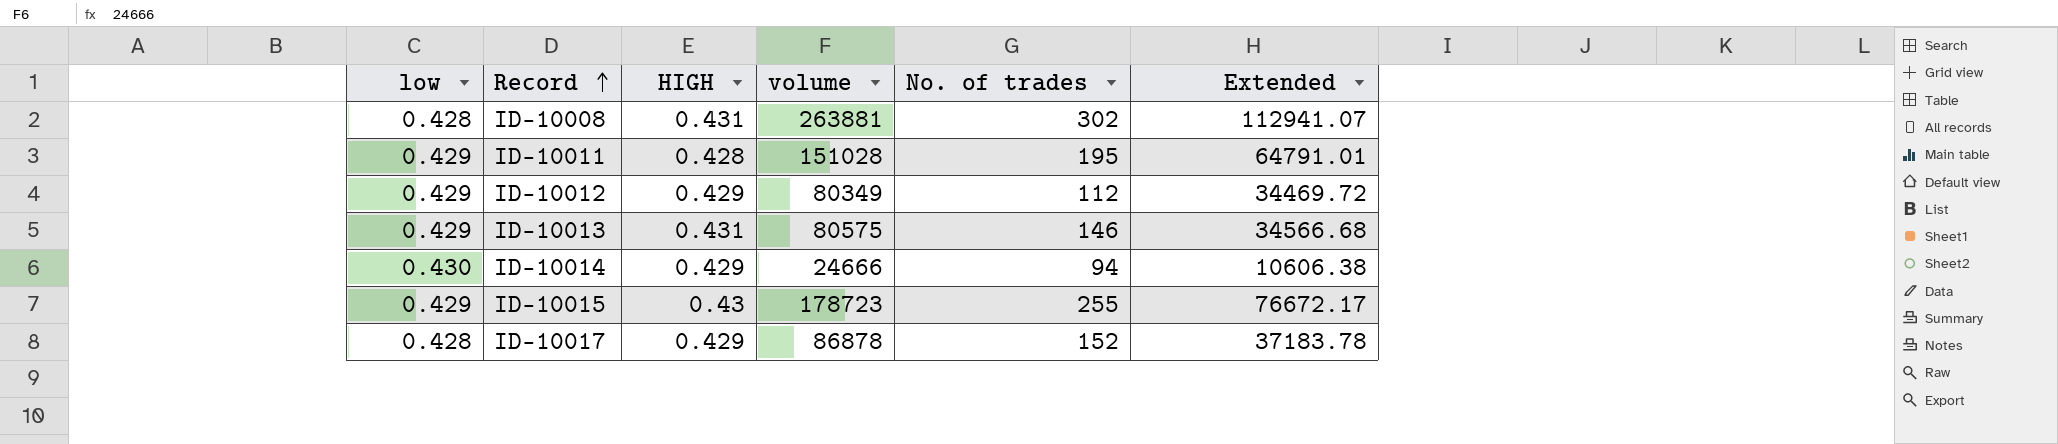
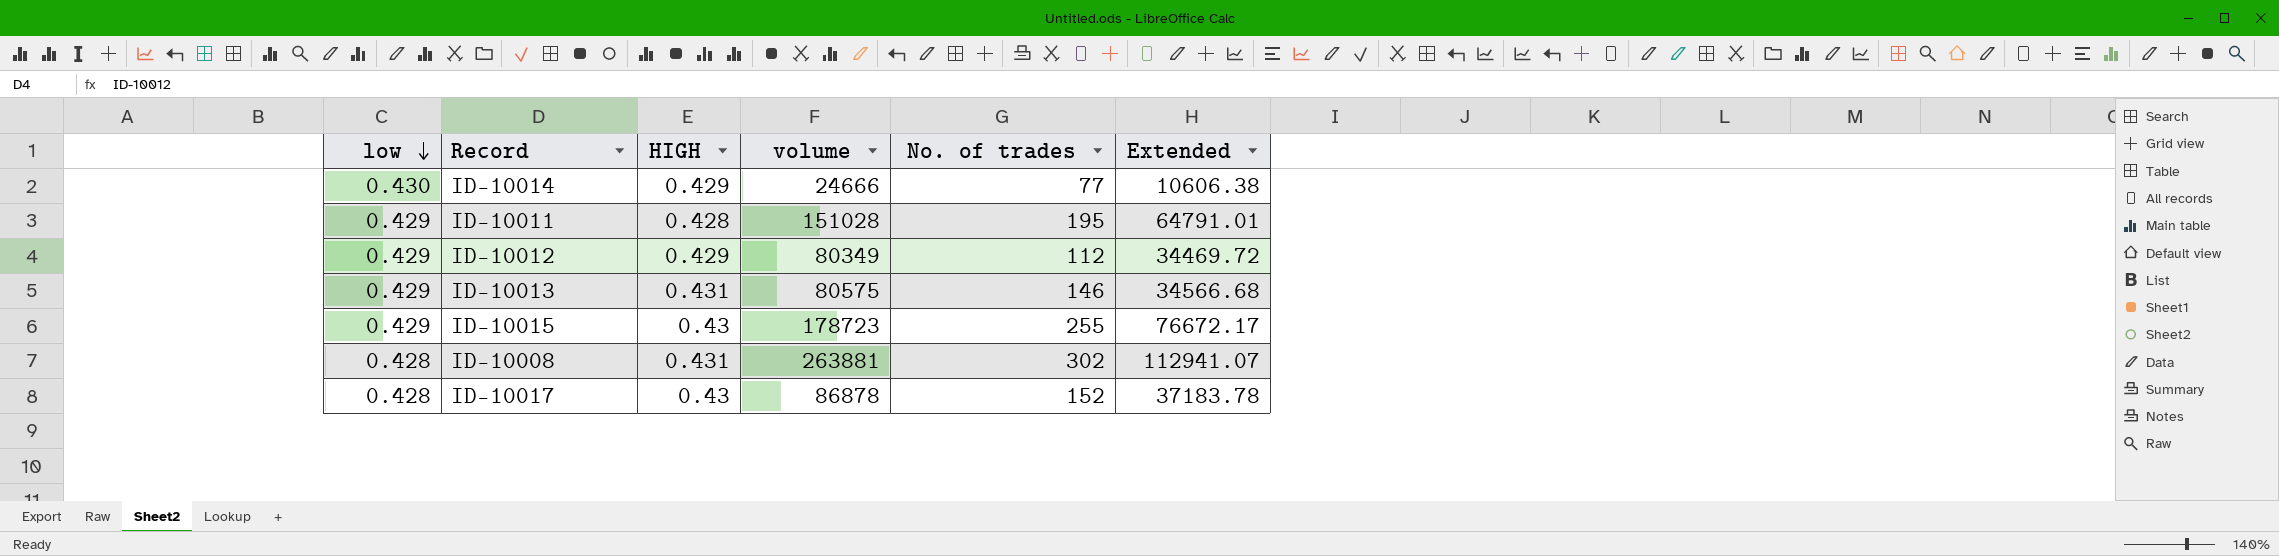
row order: Record ascending -> low descending
ID-10014 | No. of trades: 94 -> 77
ID-10017 | HIGH: 0.429 -> 0.43

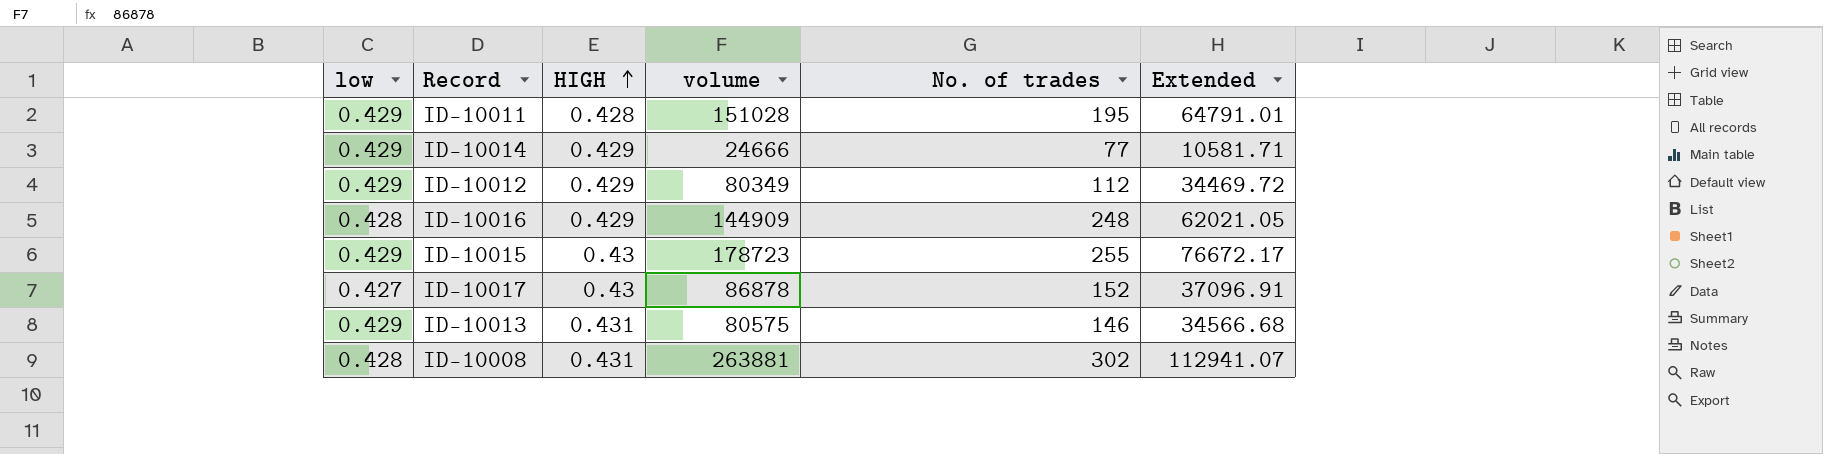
row order: low descending -> HIGH ascending
ID-10014 | low: 0.430 -> 0.429
ID-10014 | Extended: 10606.38 -> 10581.71
row ID-10016: none -> 0.428 | 0.429 | 144909 | 248 | 62021.05
ID-10017 | low: 0.428 -> 0.427
ID-10017 | Extended: 37183.78 -> 37096.91

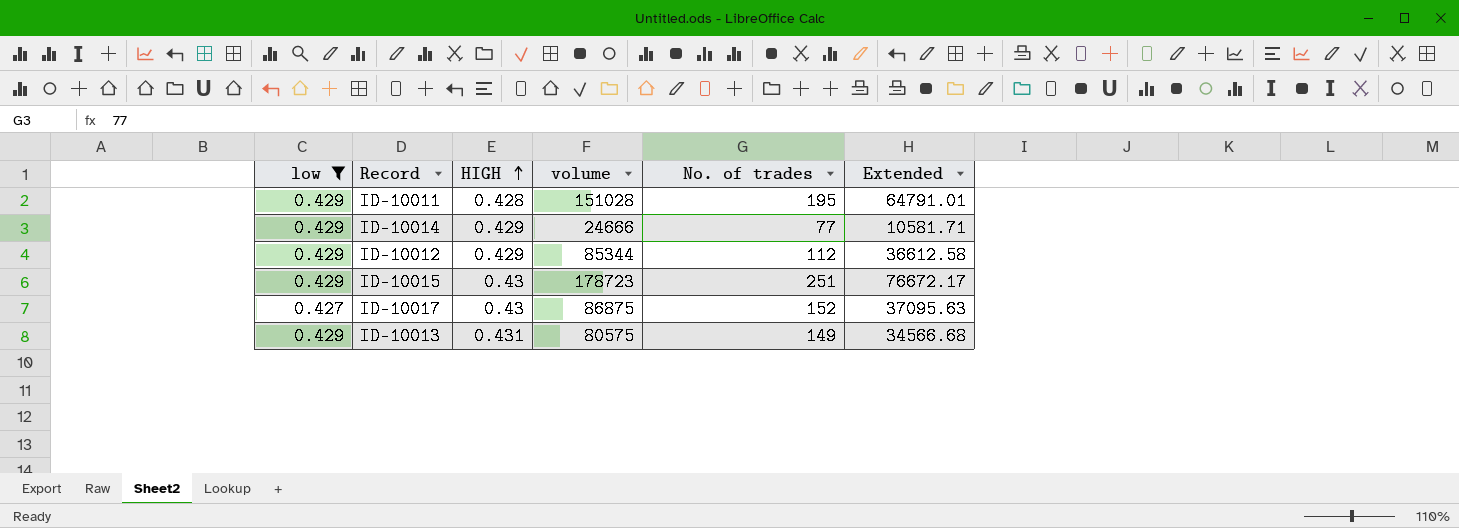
filter: none -> low != 0.428
ID-10012 | volume: 80349 -> 85344
ID-10012 | Extended: 34469.72 -> 36612.58
ID-10015 | No. of trades: 255 -> 251
ID-10017 | volume: 86878 -> 86875
ID-10017 | Extended: 37096.91 -> 37095.63
ID-10013 | No. of trades: 146 -> 149

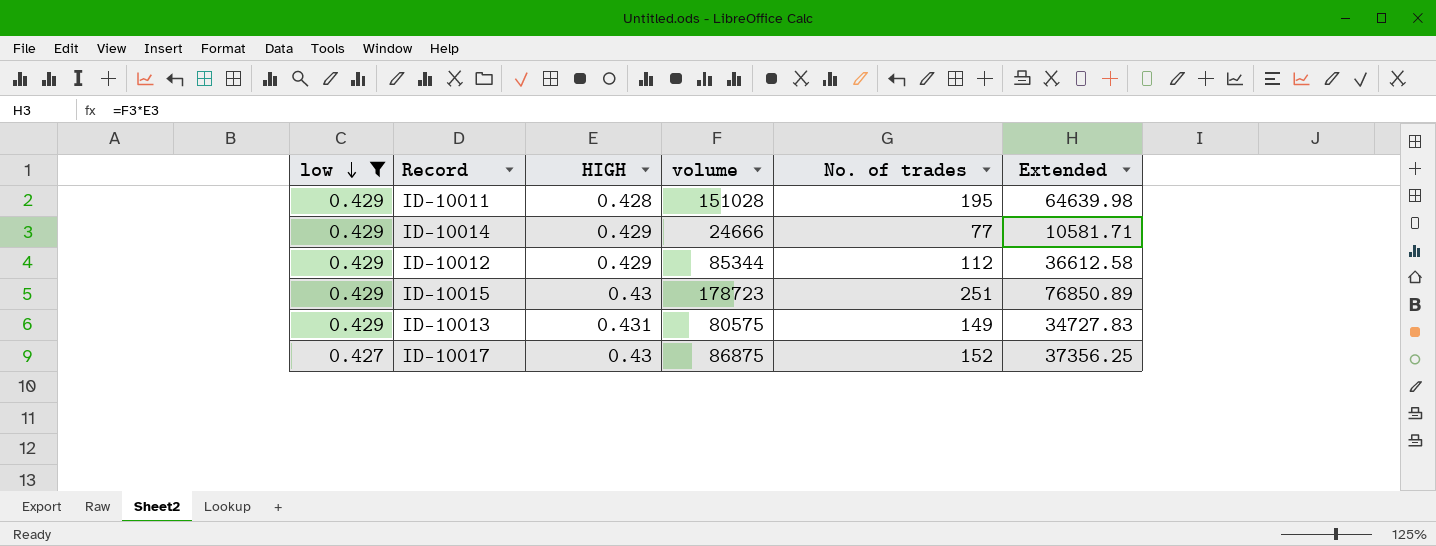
row order: HIGH ascending -> low descending
column Extended | formula: [low] * [volume] -> [HIGH] * [volume]

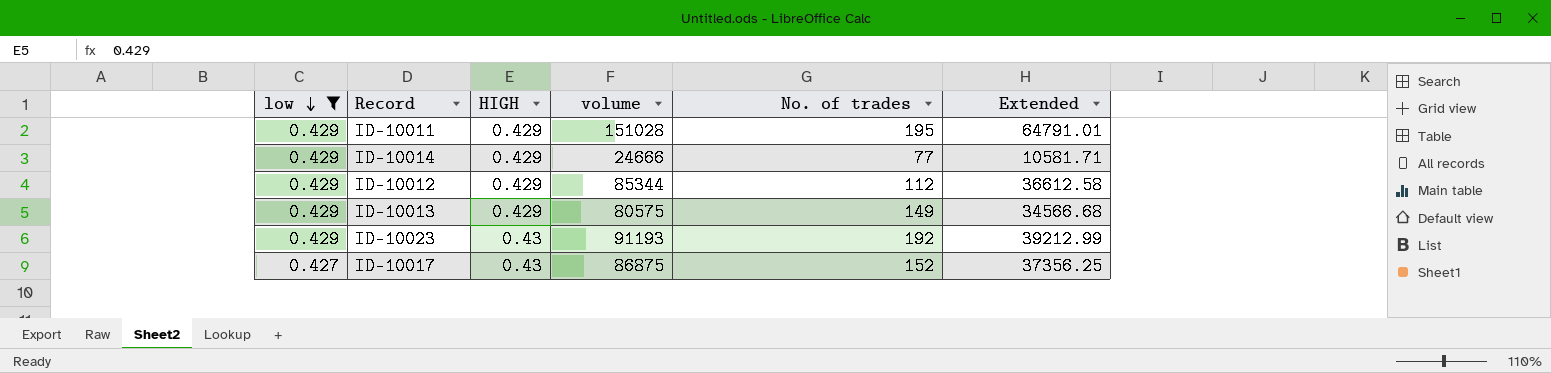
row ID-10015: 0.429 | 0.43 | 178723 | 251 | 76850.89 -> none
ID-10011 | HIGH: 0.428 -> 0.429
ID-10011 | Extended: 64639.98 -> 64791.01
ID-10013 | HIGH: 0.431 -> 0.429
ID-10013 | Extended: 34727.83 -> 34566.68
row ID-10023: none -> 0.429 | 0.43 | 91193 | 192 | 39212.99

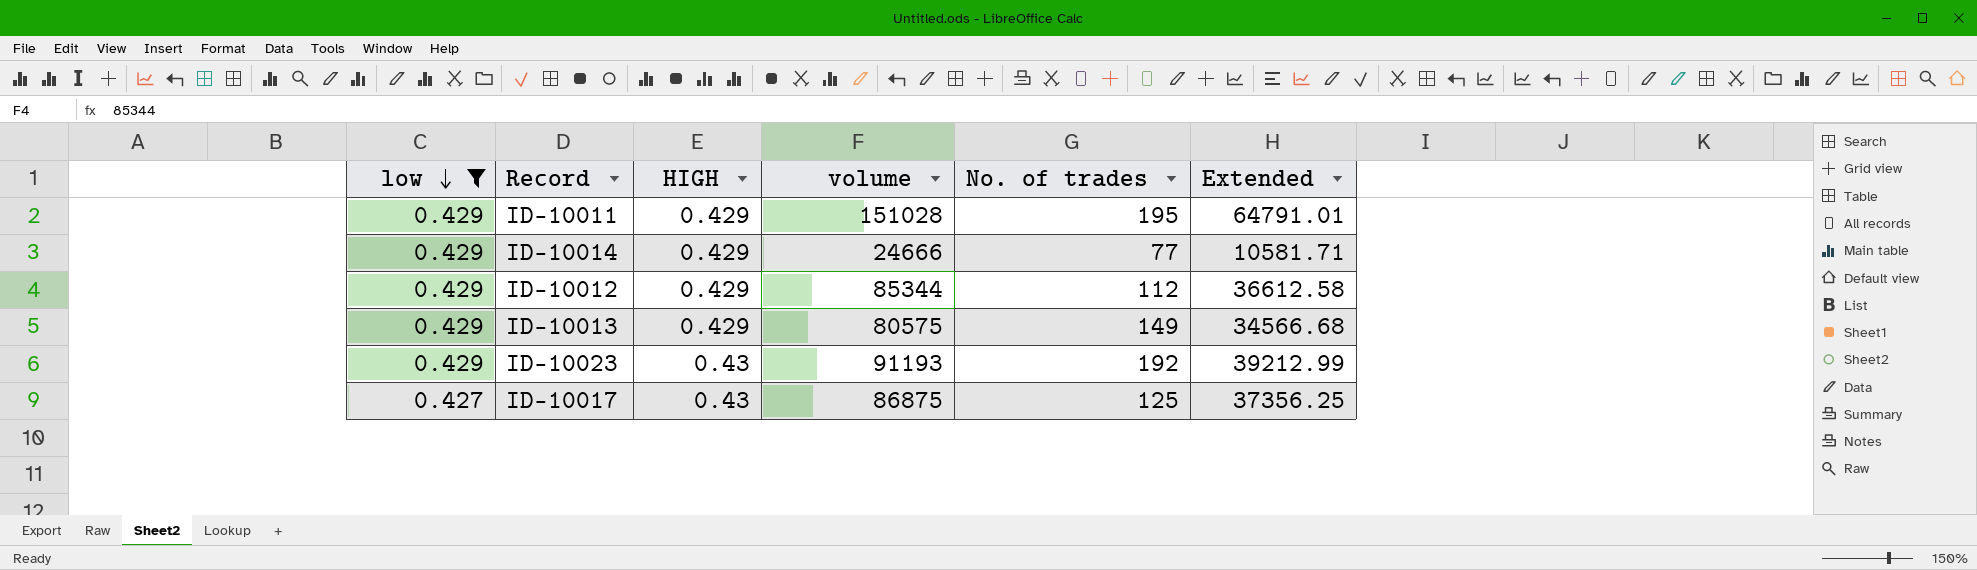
ID-10017 | No. of trades: 152 -> 125

